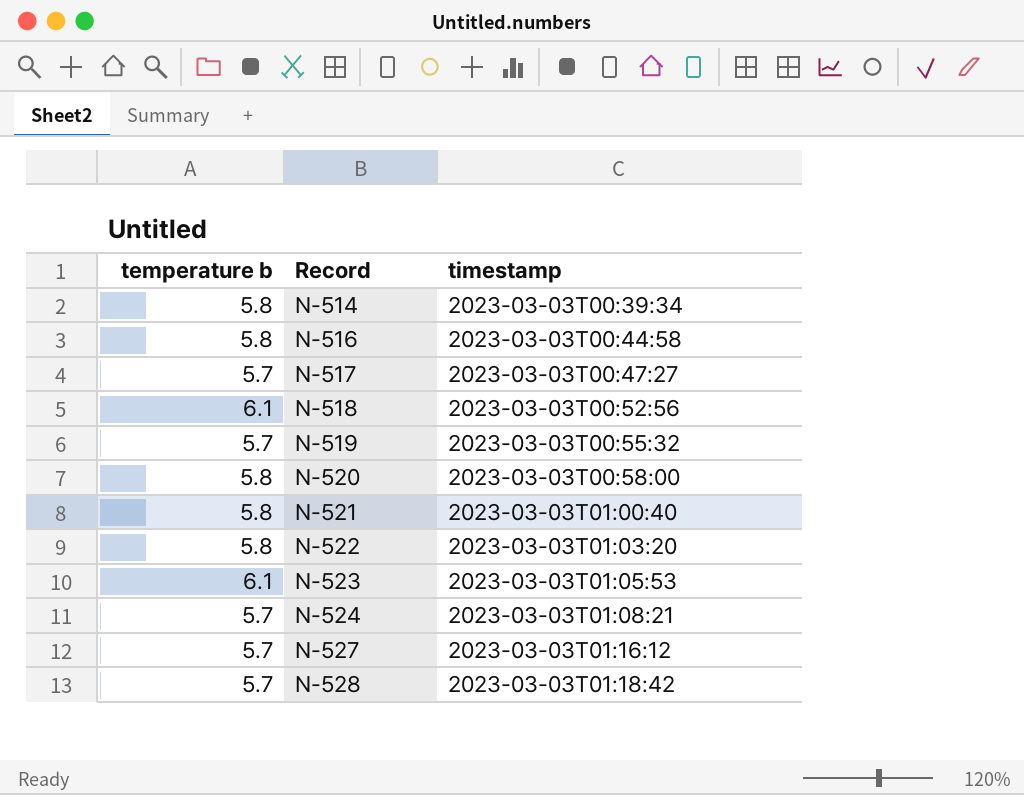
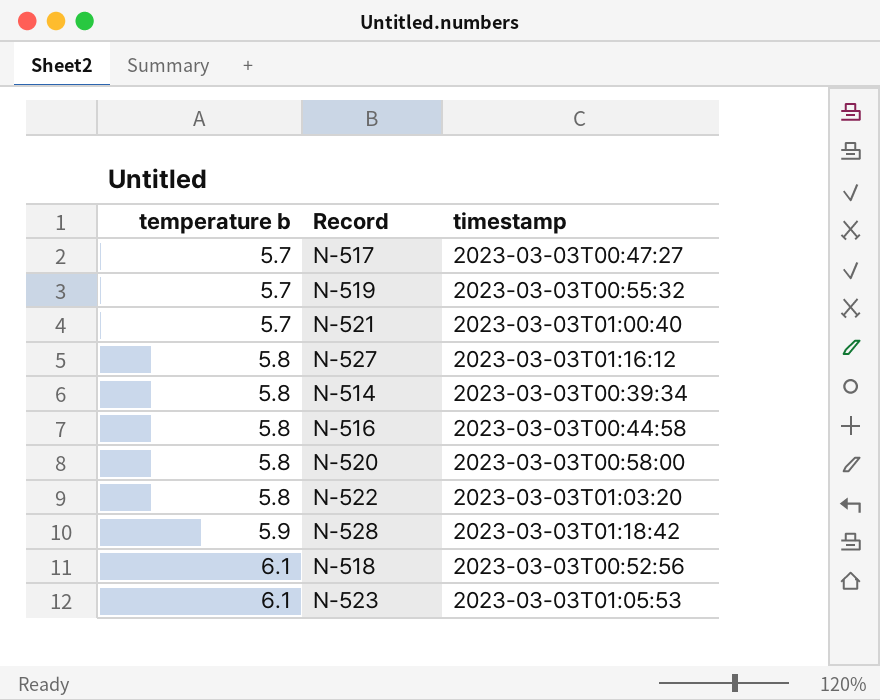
row order: Record ascending -> temperature b ascending
row N-524: 5.7 | 2023-03-03T01:08:21 -> none
N-521 | temperature b: 5.8 -> 5.7
N-527 | temperature b: 5.7 -> 5.8
N-528 | temperature b: 5.7 -> 5.9

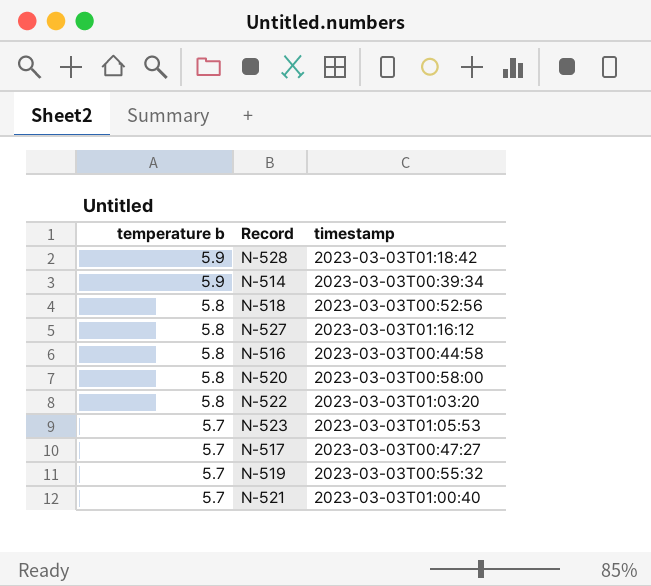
row order: temperature b ascending -> temperature b descending
N-514 | temperature b: 5.8 -> 5.9
N-518 | temperature b: 6.1 -> 5.8
N-523 | temperature b: 6.1 -> 5.7

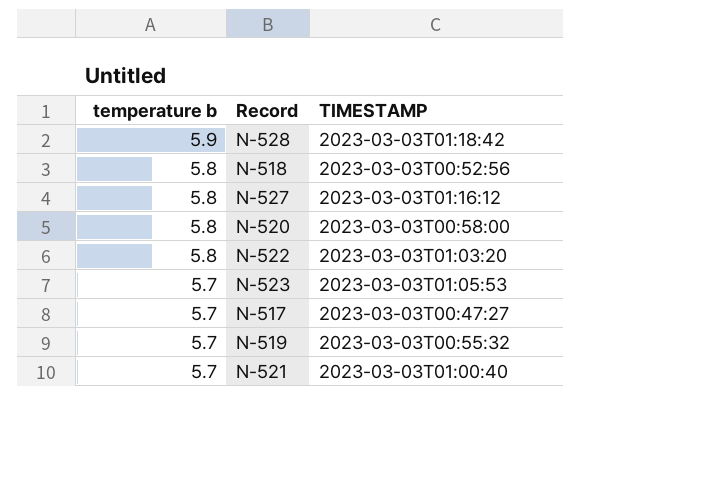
column name: timestamp -> TIMESTAMP
row N-514: 5.9 | 2023-03-03T00:39:34 -> none
row N-516: 5.8 | 2023-03-03T00:44:58 -> none

